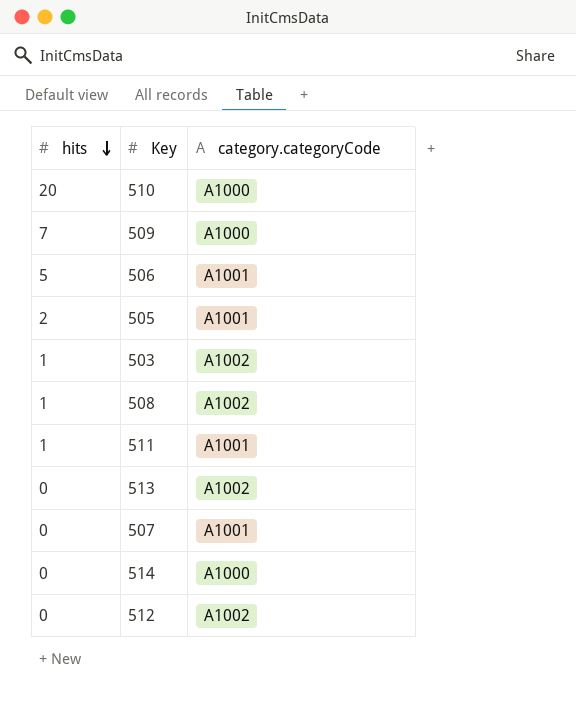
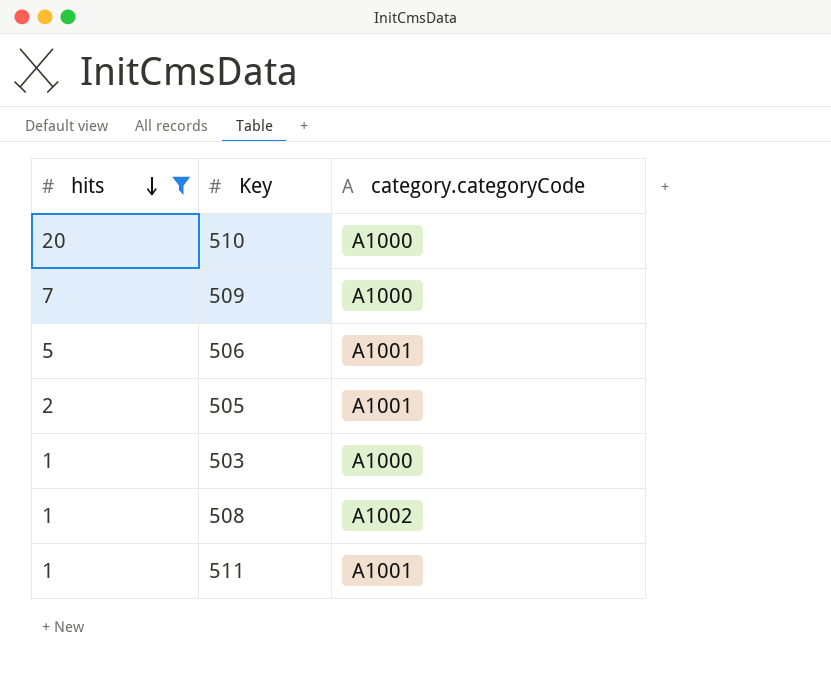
filter: none -> hits != 0
503 | category.categoryCode: A1002 -> A1000

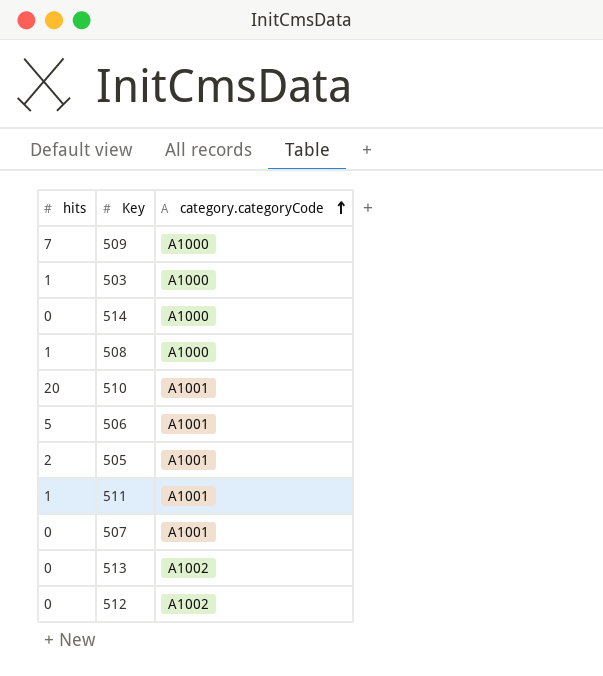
filter: hits != 0 -> none
row order: hits descending -> category.categoryCode ascending
508 | category.categoryCode: A1002 -> A1000
510 | category.categoryCode: A1000 -> A1001

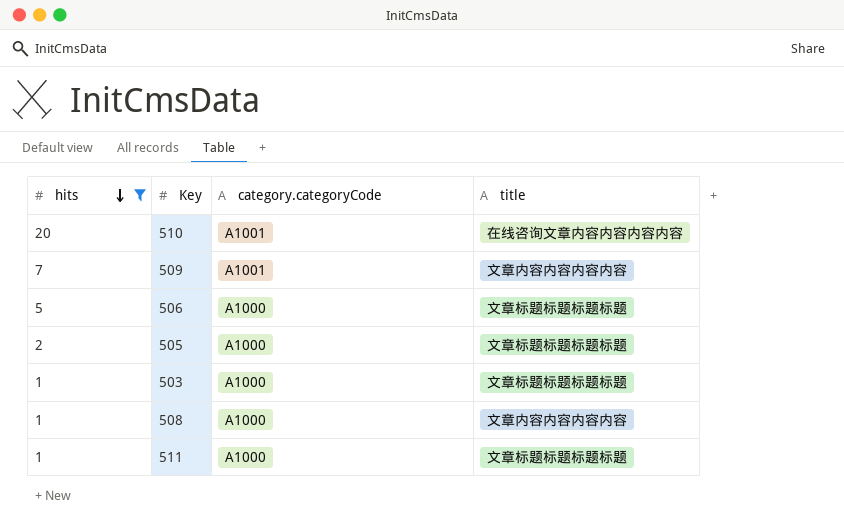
filter: none -> hits != 0
row order: category.categoryCode ascending -> hits descending
column title | position: none -> 4
509 | category.categoryCode: A1000 -> A1001
506 | category.categoryCode: A1001 -> A1000
505 | category.categoryCode: A1001 -> A1000
511 | category.categoryCode: A1001 -> A1000

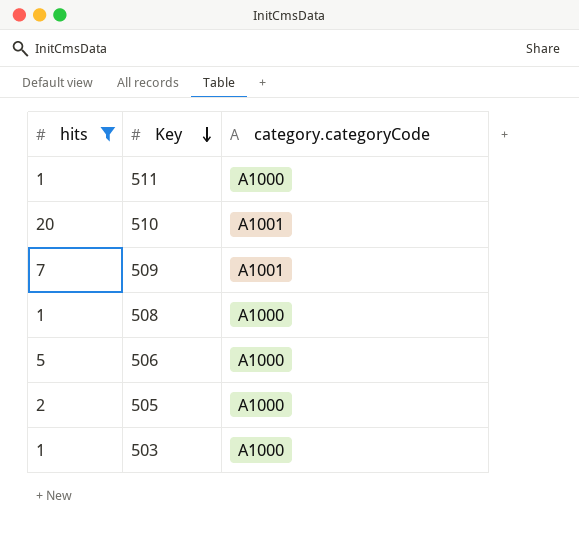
row order: hits descending -> Key descending
column title | position: 4 -> none

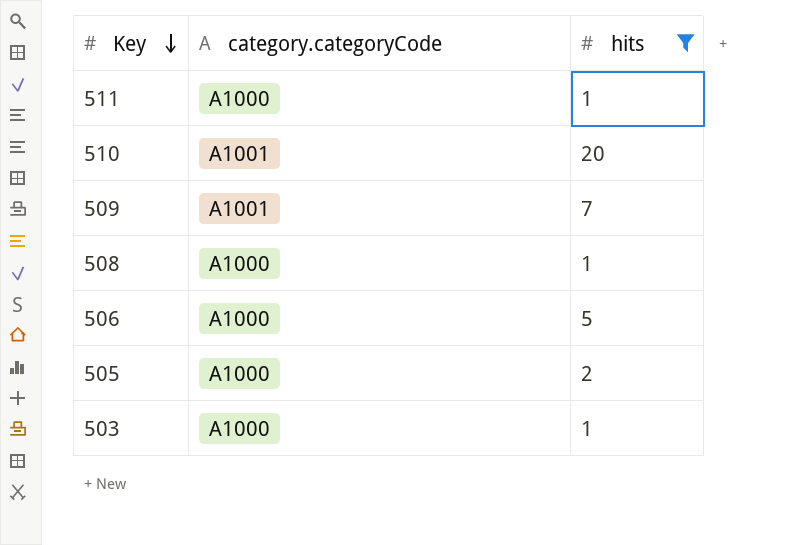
column hits | position: 1 -> 3

